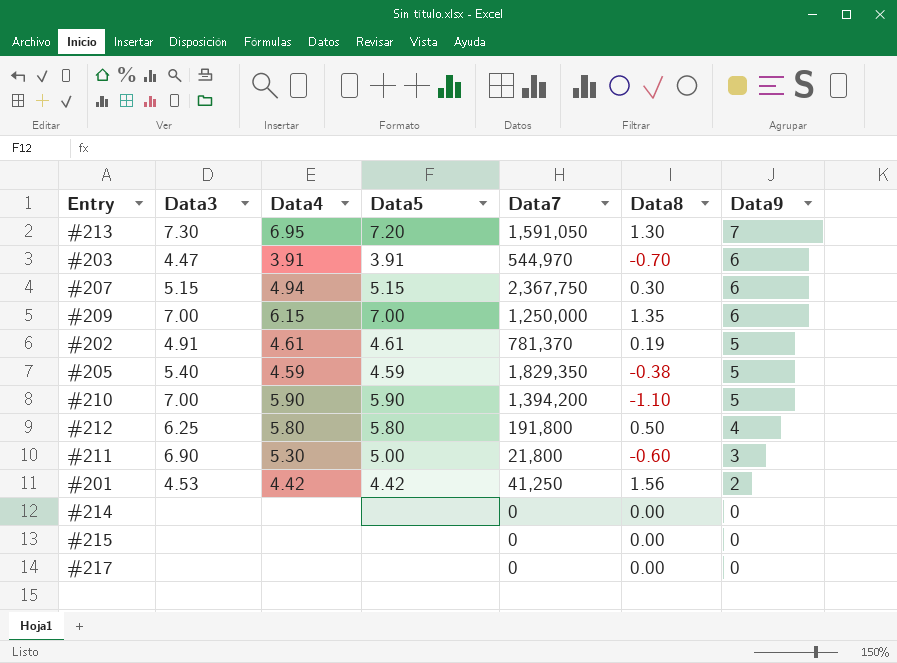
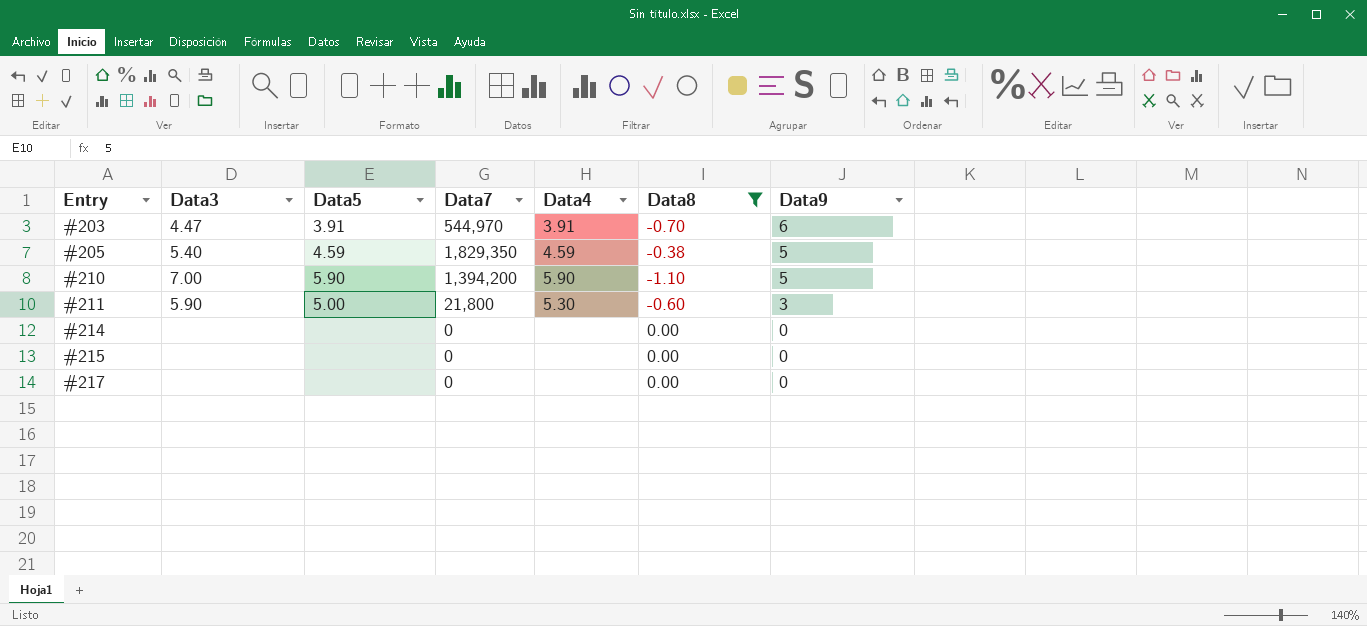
filter: none -> Data8 <= 0.00
column Data4 | position: 3 -> 5
#211 | Data3: 6.90 -> 5.90

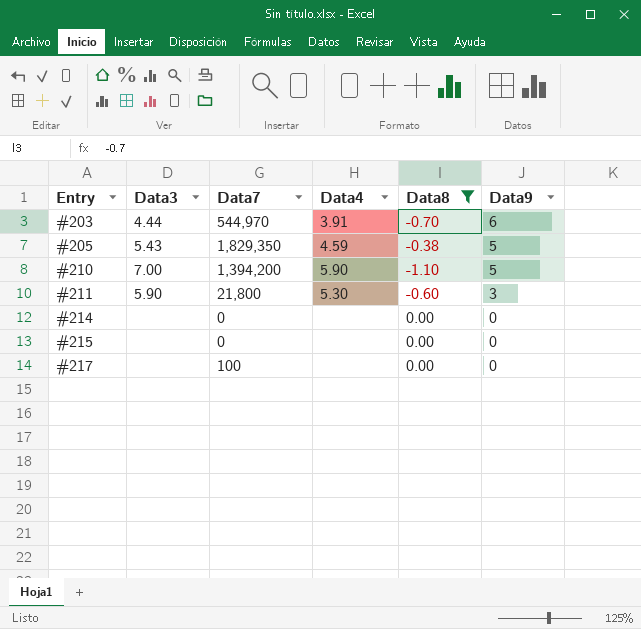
column Data5 | position: 3 -> none
#203 | Data3: 4.47 -> 4.44
#205 | Data3: 5.40 -> 5.43
#217 | Data7: 0 -> 100

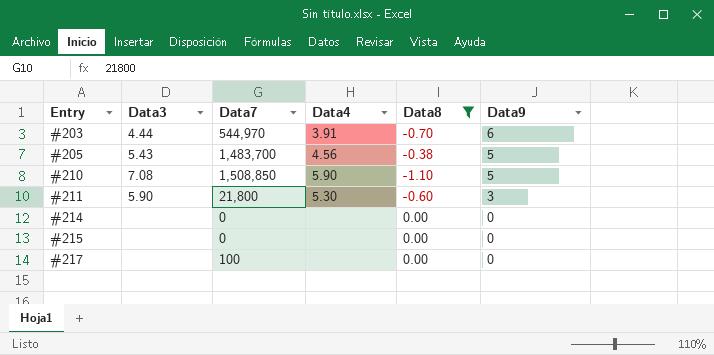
#205 | Data7: 1,829,350 -> 1,483,700
#205 | Data4: 4.59 -> 4.56
#210 | Data3: 7.00 -> 7.08
#210 | Data7: 1,394,200 -> 1,508,850

